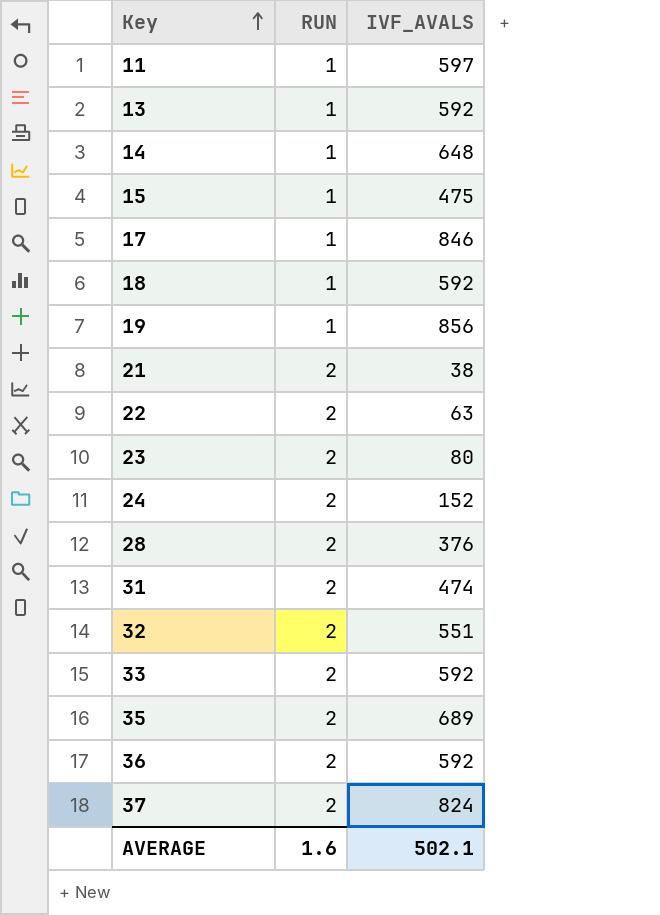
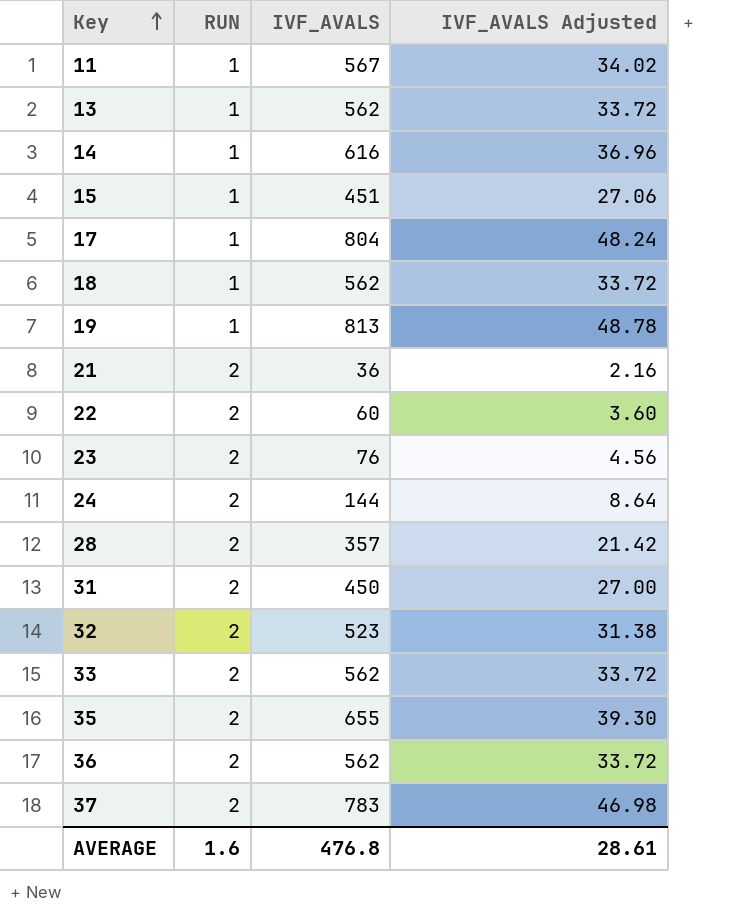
column IVF_AVALS Adjusted | formula: none -> [IVF_AVALS] * 0.06
11 | IVF_AVALS: 597 -> 567
13 | IVF_AVALS: 592 -> 562
14 | IVF_AVALS: 648 -> 616
15 | IVF_AVALS: 475 -> 451
17 | IVF_AVALS: 846 -> 804
18 | IVF_AVALS: 592 -> 562
19 | IVF_AVALS: 856 -> 813
21 | IVF_AVALS: 38 -> 36
22 | IVF_AVALS: 63 -> 60
23 | IVF_AVALS: 80 -> 76
24 | IVF_AVALS: 152 -> 144
28 | IVF_AVALS: 376 -> 357
31 | IVF_AVALS: 474 -> 450
32 | IVF_AVALS: 551 -> 523
33 | IVF_AVALS: 592 -> 562
35 | IVF_AVALS: 689 -> 655
36 | IVF_AVALS: 592 -> 562
37 | IVF_AVALS: 824 -> 783
AVERAGE | IVF_AVALS: 502.1 -> 476.8

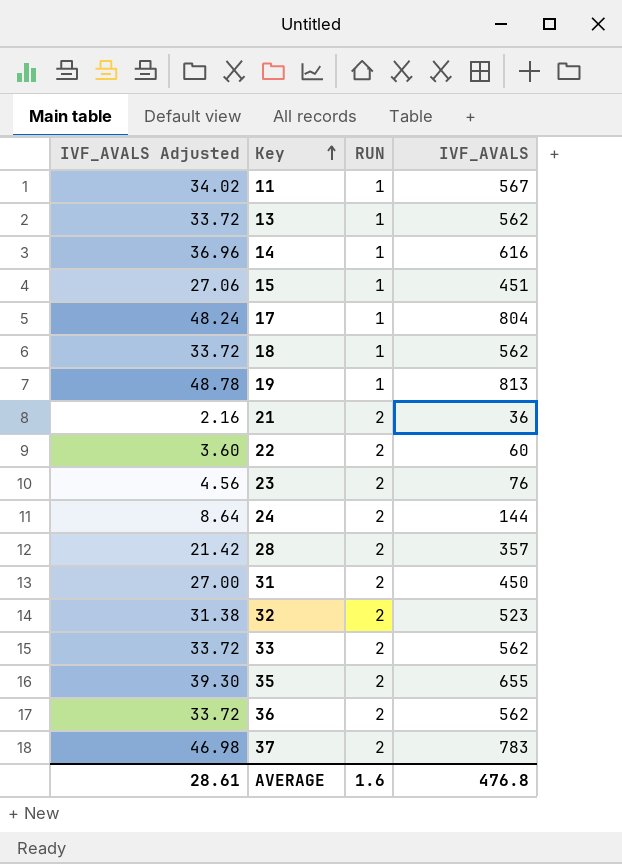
column IVF_AVALS Adjusted | position: 4 -> 1

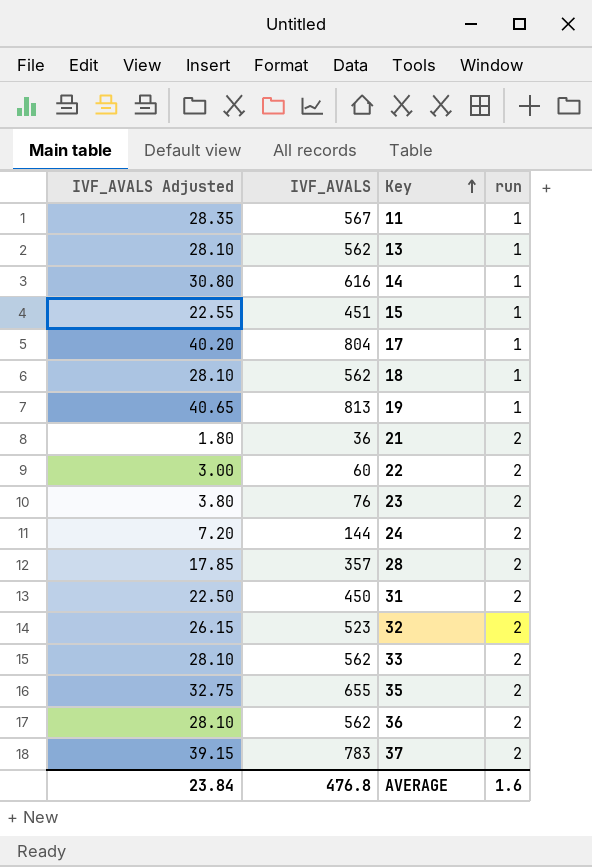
column IVF_AVALS Adjusted | formula: [IVF_AVALS] * 0.06 -> [IVF_AVALS] * 0.05
column IVF_AVALS | position: 4 -> 2
column name: RUN -> run
AVERAGE | IVF_AVALS Adjusted: 28.61 -> 23.84

